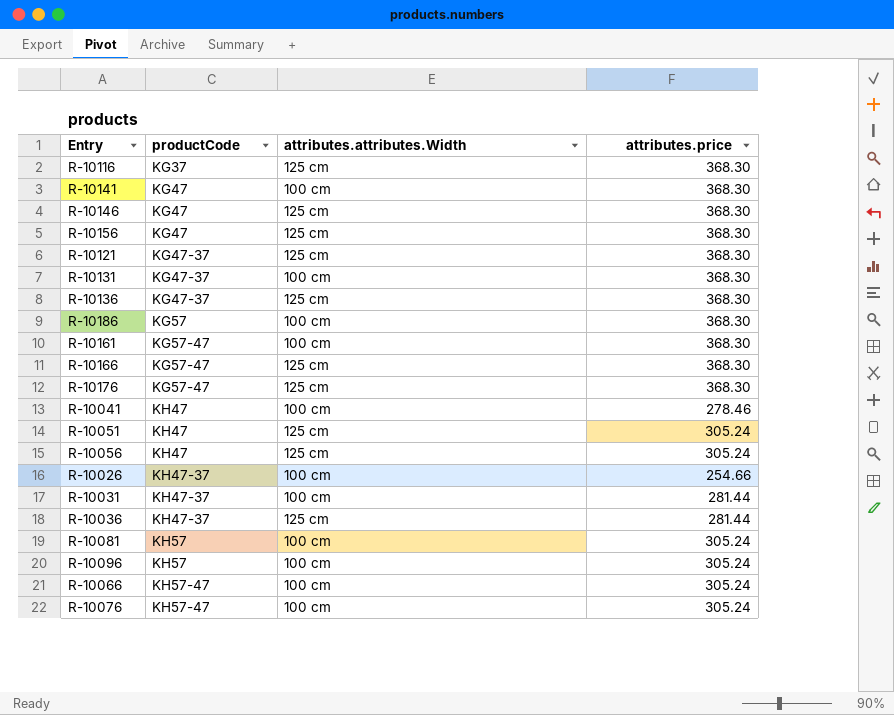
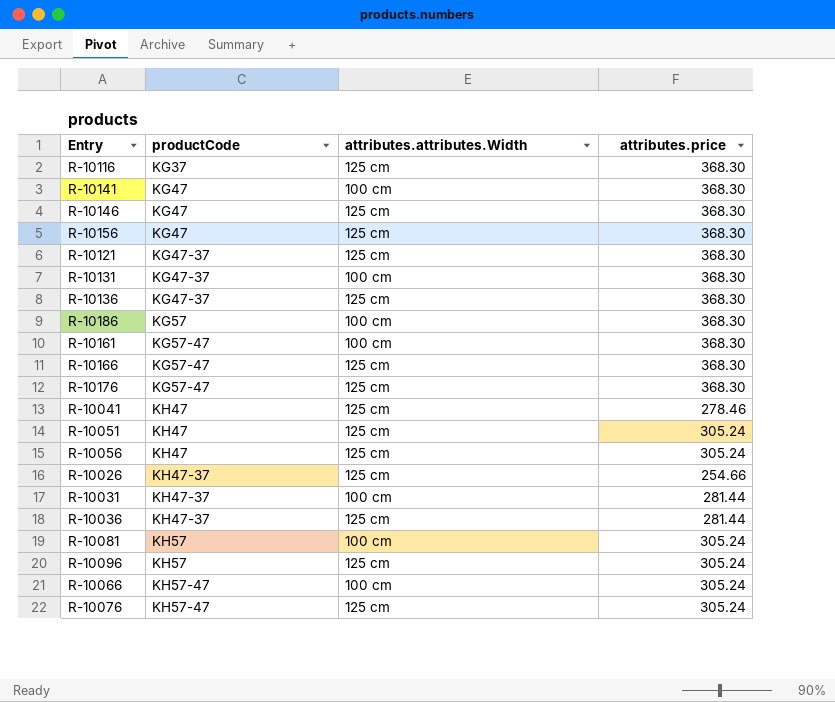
R-10041 | attributes.attributes.Width: 100 cm -> 125 cm
R-10026 | attributes.attributes.Width: 100 cm -> 125 cm
R-10096 | attributes.attributes.Width: 100 cm -> 125 cm
R-10076 | attributes.attributes.Width: 100 cm -> 125 cm

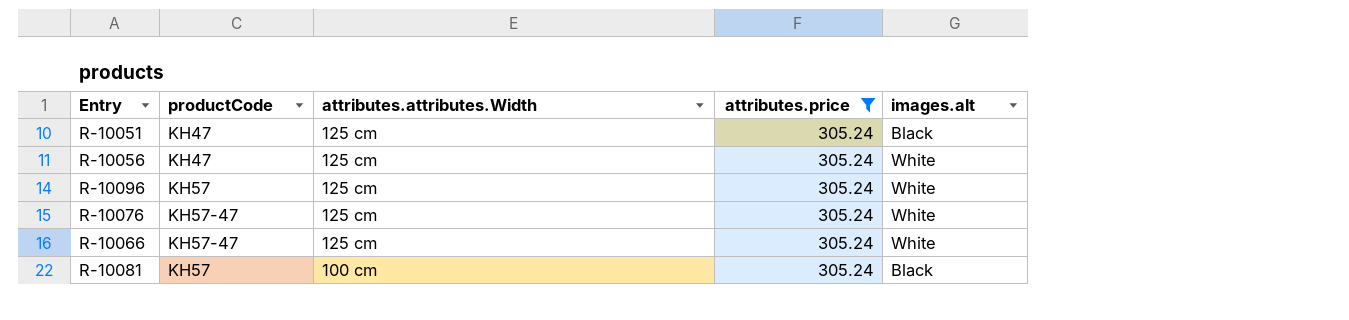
filter: none -> attributes.price = 305.24
row order: productCode ascending -> attributes.attributes.Width descending
column images.alt | position: none -> 5
R-10066 | attributes.attributes.Width: 100 cm -> 125 cm

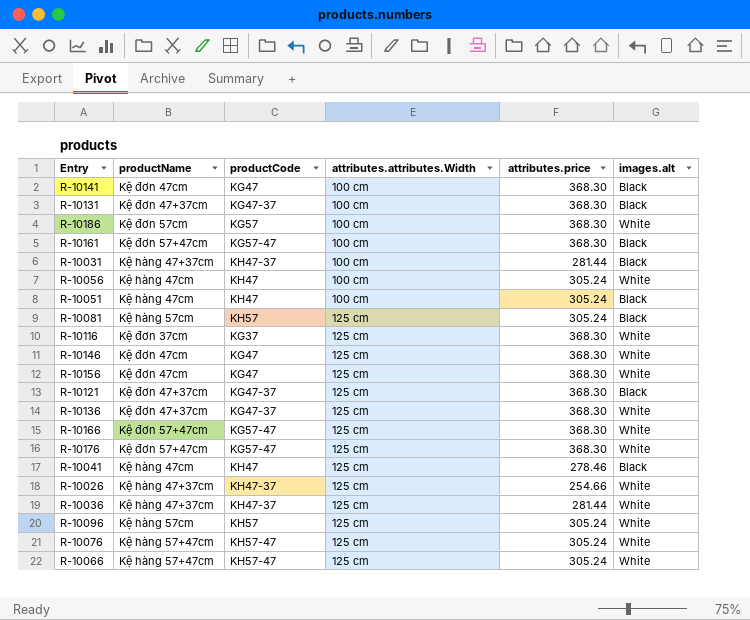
filter: attributes.price = 305.24 -> none
row order: attributes.attributes.Width descending -> attributes.attributes.Width ascending
column productName | position: none -> 2
R-10056 | attributes.attributes.Width: 125 cm -> 100 cm
R-10051 | attributes.attributes.Width: 125 cm -> 100 cm
R-10081 | attributes.attributes.Width: 100 cm -> 125 cm

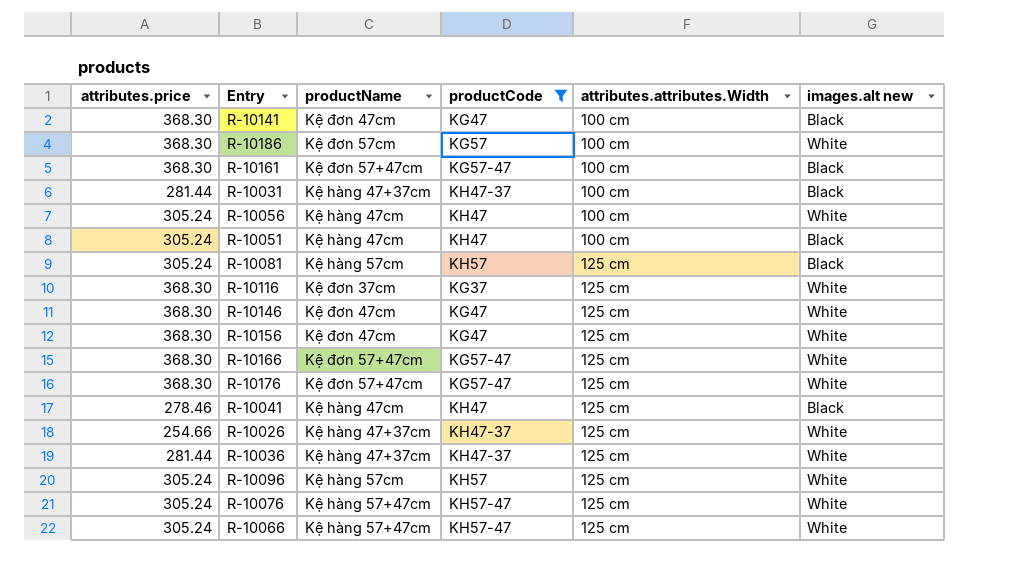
filter: none -> productCode != KG47-37
column attributes.price | position: 5 -> 1
column name: images.alt -> images.alt new

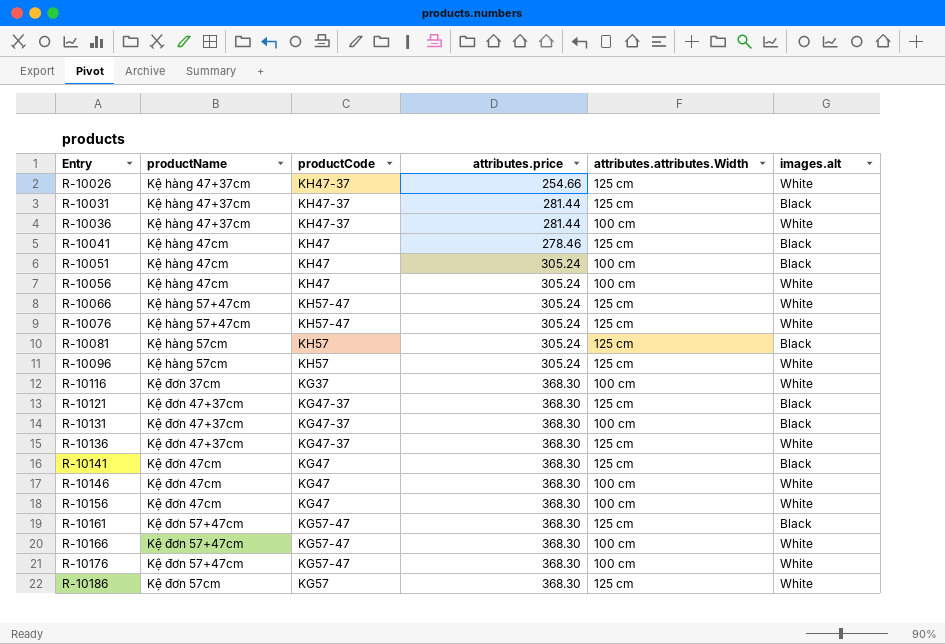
filter: productCode != KG47-37 -> none
row order: attributes.attributes.Width ascending -> Entry ascending
column attributes.price | position: 1 -> 4
column name: images.alt new -> images.alt
R-10031 | attributes.attributes.Width: 100 cm -> 125 cm
R-10036 | attributes.attributes.Width: 125 cm -> 100 cm
R-10116 | attributes.attributes.Width: 125 cm -> 100 cm
R-10141 | attributes.attributes.Width: 100 cm -> 125 cm
R-10146 | attributes.attributes.Width: 125 cm -> 100 cm
R-10156 | attributes.attributes.Width: 125 cm -> 100 cm
R-10161 | attributes.attributes.Width: 100 cm -> 125 cm
R-10166 | attributes.attributes.Width: 125 cm -> 100 cm
R-10176 | attributes.attributes.Width: 125 cm -> 100 cm
R-10186 | attributes.attributes.Width: 100 cm -> 125 cm

